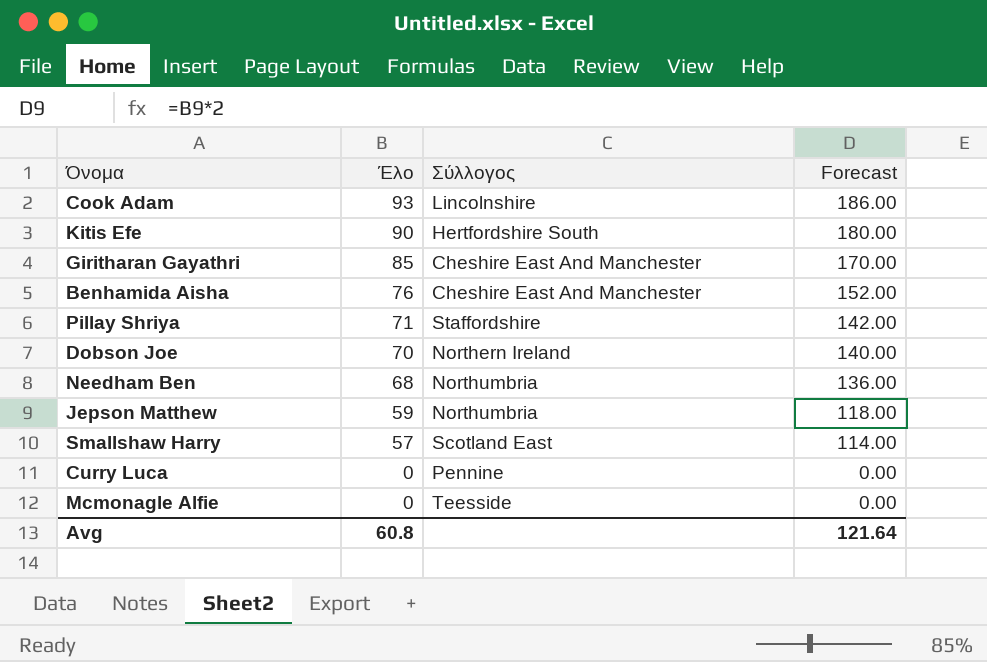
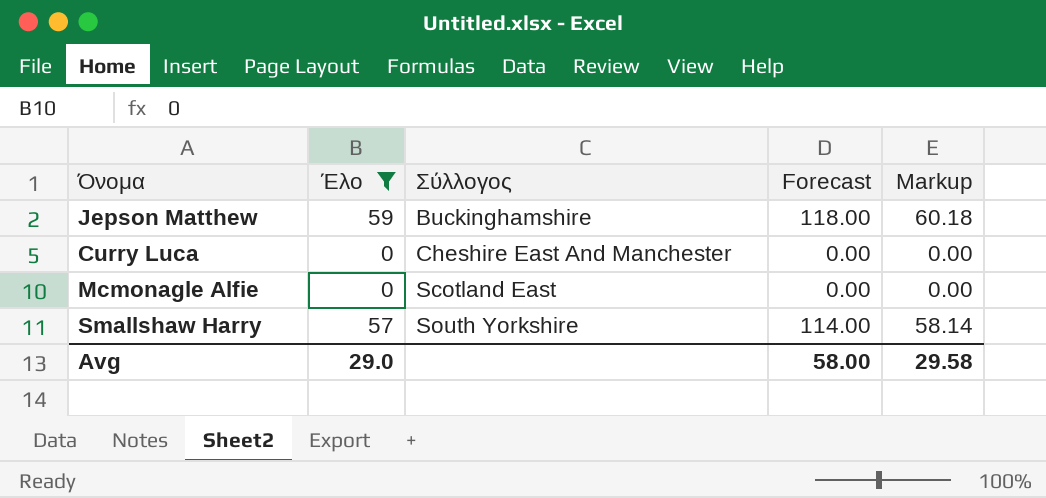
filter: none -> Έλο <= 59
row order: Έλο descending -> Σύλλογος ascending
column Markup | formula: none -> [Έλο] * 1.02
Jepson Matthew | Σύλλογος: Northumbria -> Buckinghamshire
Curry Luca | Σύλλογος: Pennine -> Cheshire East And Manchester
Mcmonagle Alfie | Σύλλογος: Teesside -> Scotland East
Smallshaw Harry | Σύλλογος: Scotland East -> South Yorkshire
Avg | Έλο: 60.8 -> 29.0
Avg | Forecast: 121.64 -> 58.00

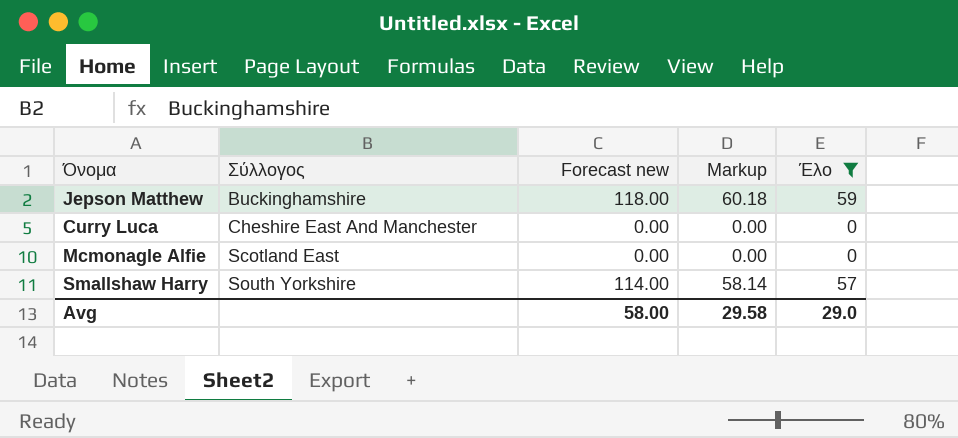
column name: Forecast -> Forecast new
column Έλο | position: 2 -> 5

